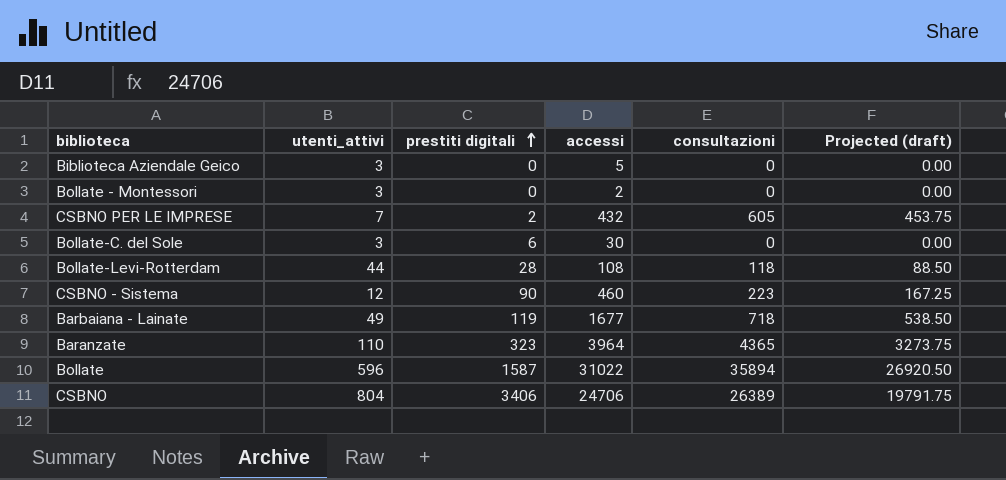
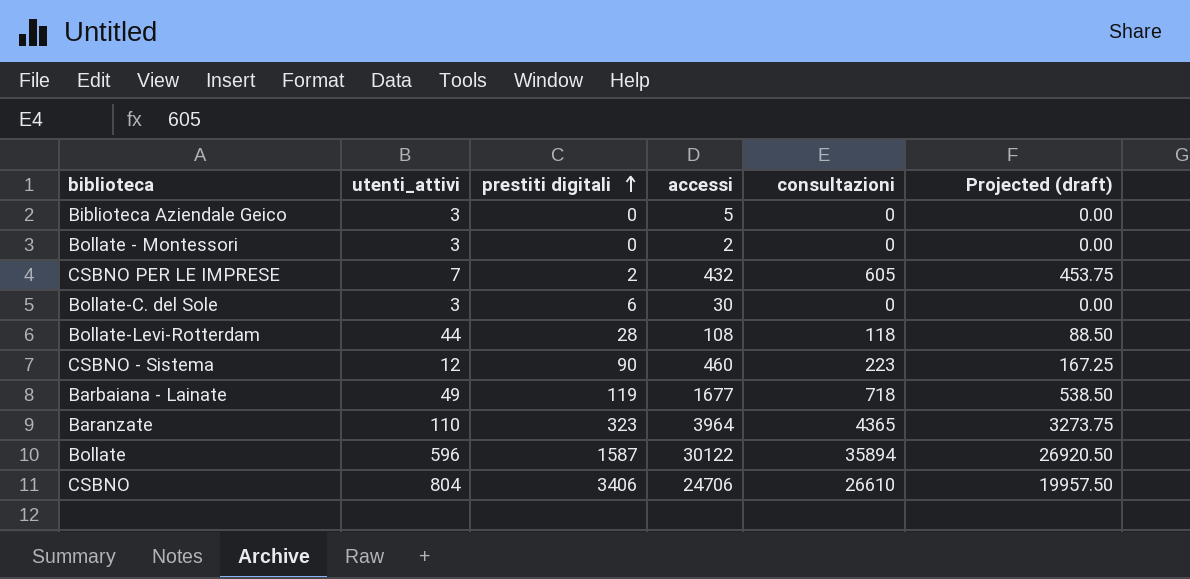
Bollate | accessi: 31022 -> 30122
CSBNO | consultazioni: 26389 -> 26610
CSBNO | Projected (draft): 19791.75 -> 19957.50

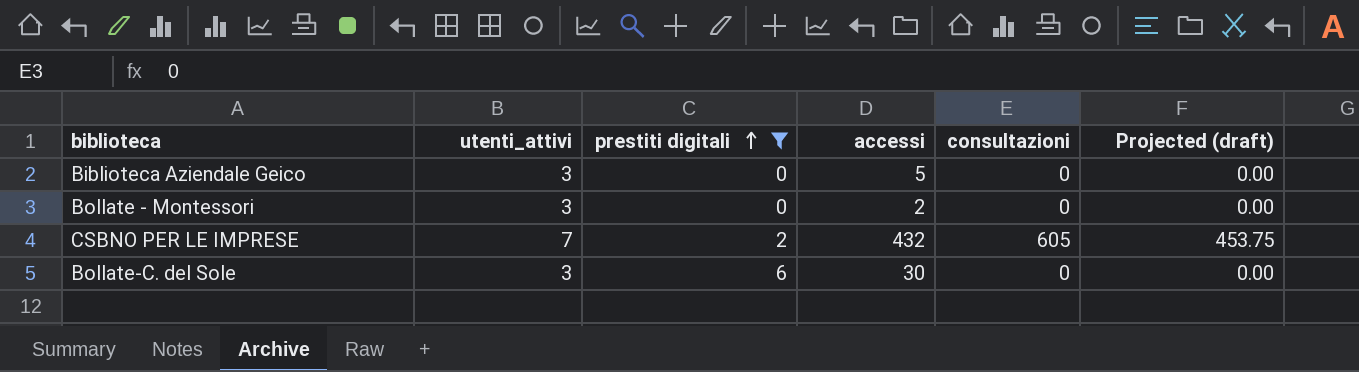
filter: none -> prestiti digitali <= 6

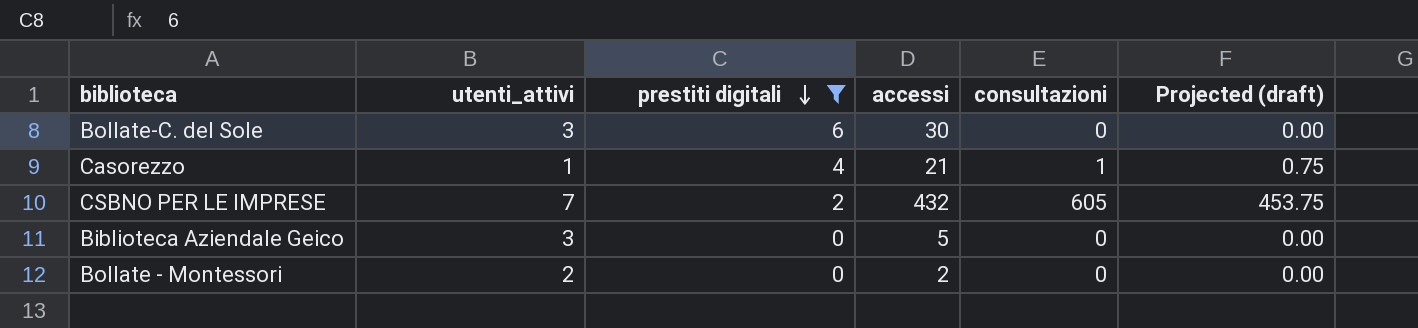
row order: prestiti digitali ascending -> prestiti digitali descending
row Casorezzo: none -> 1 | 4 | 21 | 1 | 0.75
Bollate - Montessori | utenti_attivi: 3 -> 2

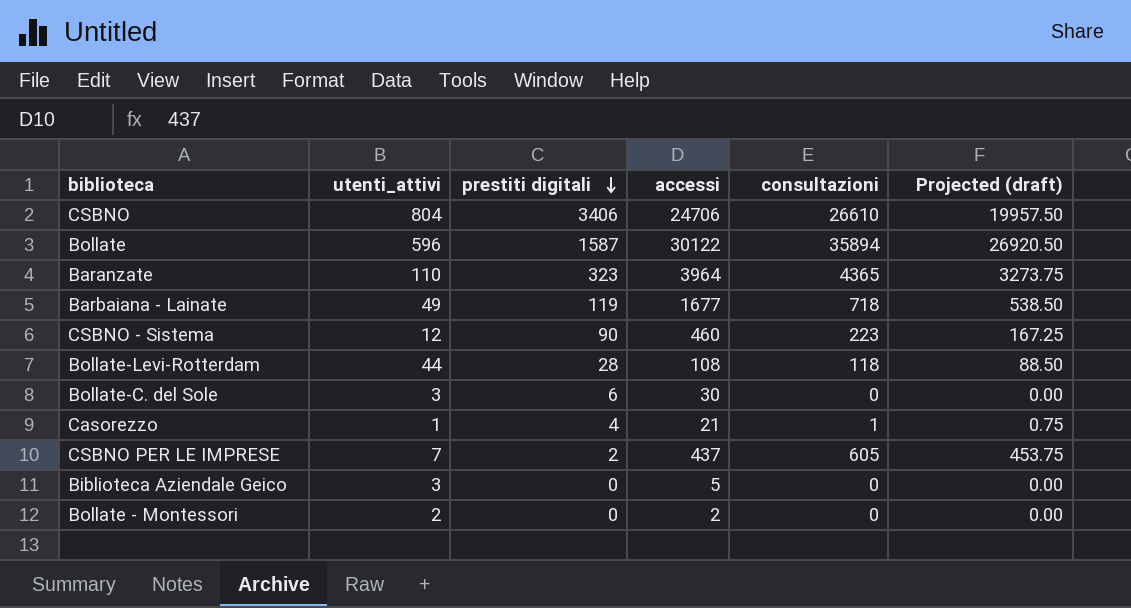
filter: prestiti digitali <= 6 -> none
CSBNO PER LE IMPRESE | accessi: 432 -> 437

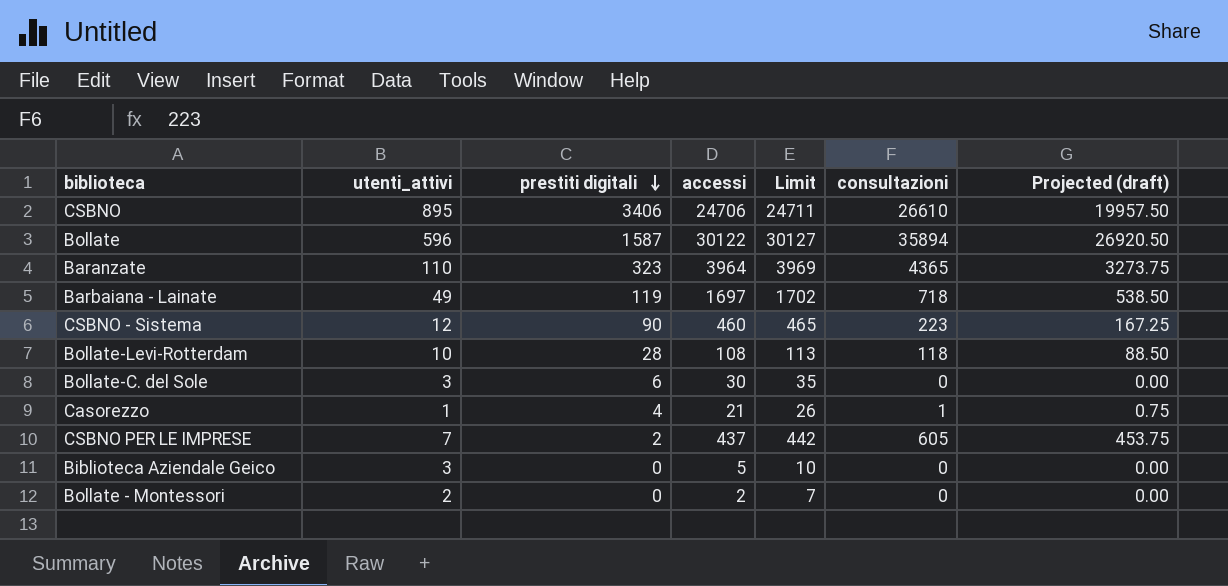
column Limit | formula: none -> [accessi] + 5
CSBNO | utenti_attivi: 804 -> 895
Barbaiana - Lainate | accessi: 1677 -> 1697
Bollate-Levi-Rotterdam | utenti_attivi: 44 -> 10

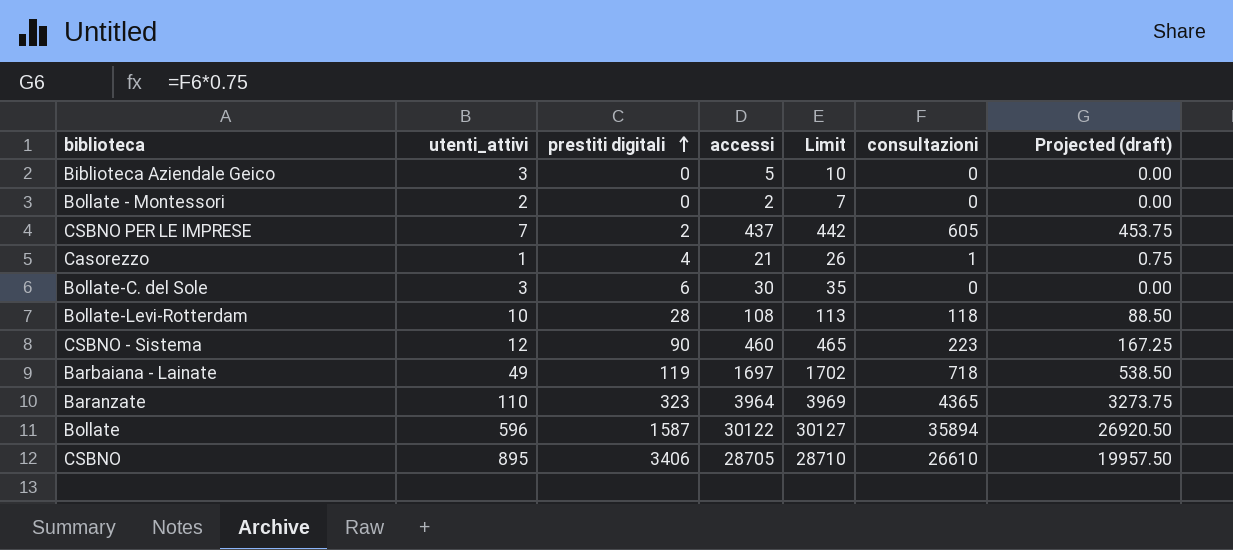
row order: prestiti digitali descending -> prestiti digitali ascending
CSBNO | accessi: 24706 -> 28705
CSBNO | Limit: 24711 -> 28710

